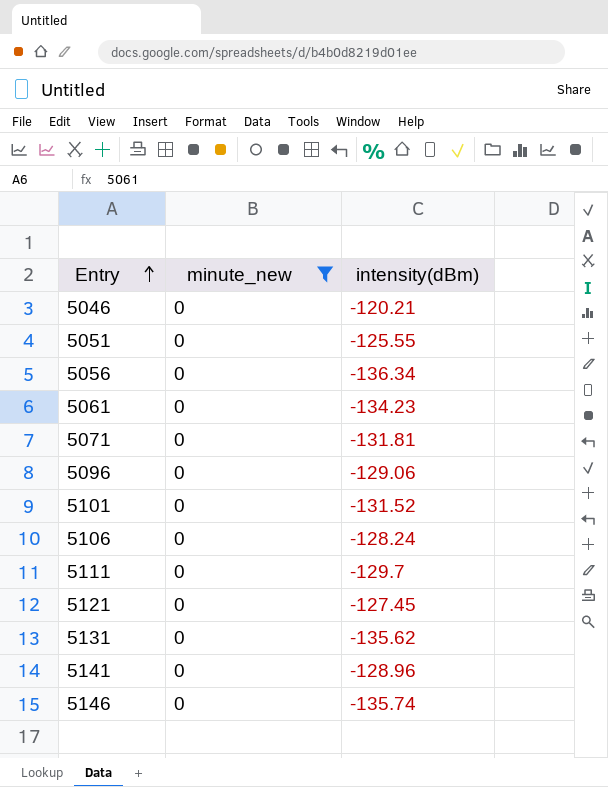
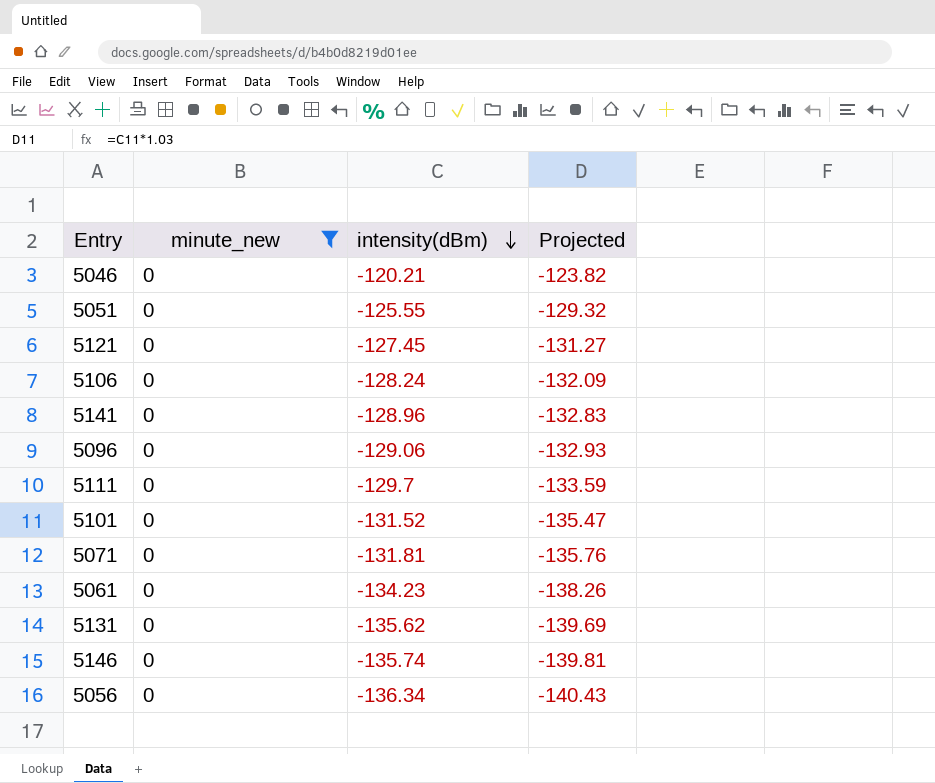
row order: Entry ascending -> intensity(dBm) descending
column Projected | formula: none -> [intensity(dBm)] * 1.03

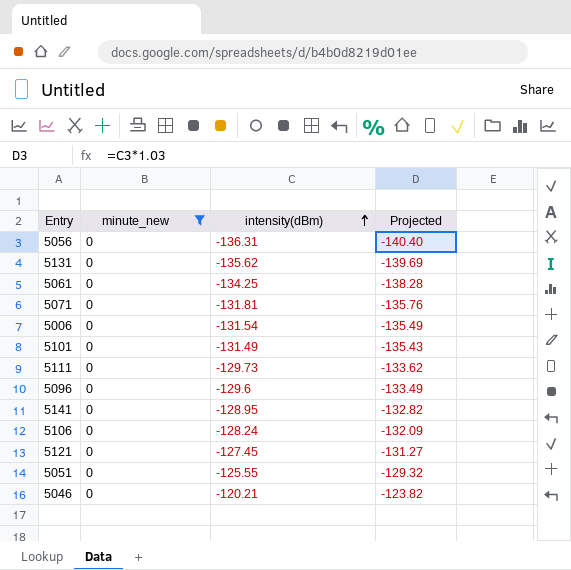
row order: intensity(dBm) descending -> intensity(dBm) ascending
row 5146: 0 | -135.74 | -139.81 -> none
5056 | intensity(dBm): -136.34 -> -136.31
5056 | Projected: -140.43 -> -140.40
5061 | intensity(dBm): -134.23 -> -134.25
5061 | Projected: -138.26 -> -138.28
row 5006: none -> 0 | -131.54 | -135.49
5101 | intensity(dBm): -131.52 -> -131.49
5101 | Projected: -135.47 -> -135.43
5111 | intensity(dBm): -129.7 -> -129.73
5111 | Projected: -133.59 -> -133.62
5096 | intensity(dBm): -129.06 -> -129.6
5096 | Projected: -132.93 -> -133.49
5141 | intensity(dBm): -128.96 -> -128.95
5141 | Projected: -132.83 -> -132.82

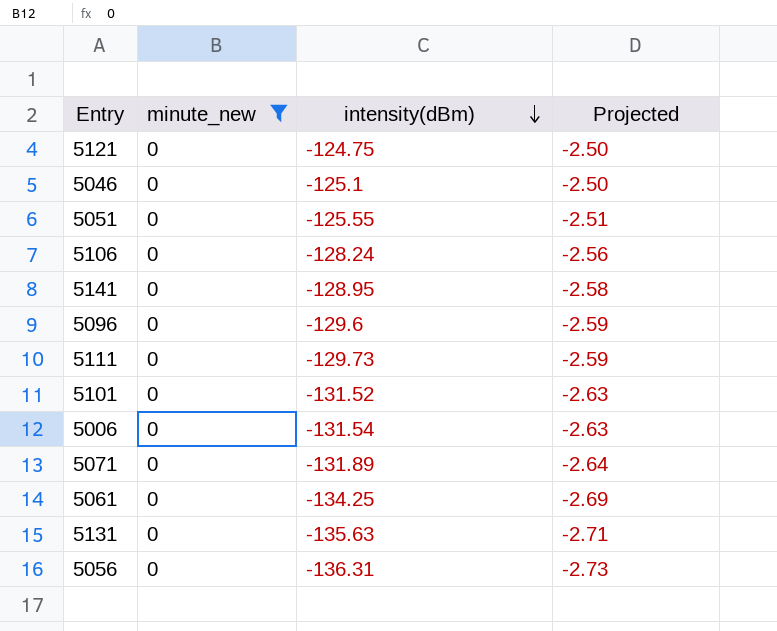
row order: intensity(dBm) ascending -> intensity(dBm) descending
column Projected | formula: [intensity(dBm)] * 1.03 -> [intensity(dBm)] * 0.02
5121 | intensity(dBm): -127.45 -> -124.75
5046 | intensity(dBm): -120.21 -> -125.1
5101 | intensity(dBm): -131.49 -> -131.52
5071 | intensity(dBm): -131.81 -> -131.89
5131 | intensity(dBm): -135.62 -> -135.63

